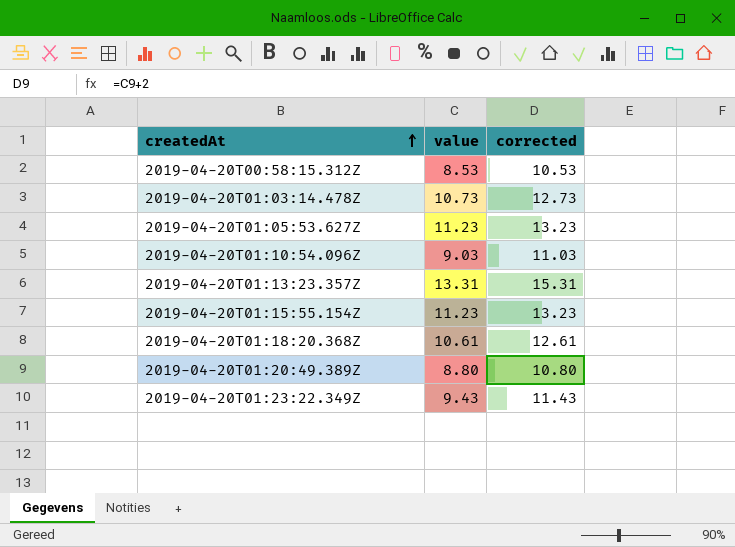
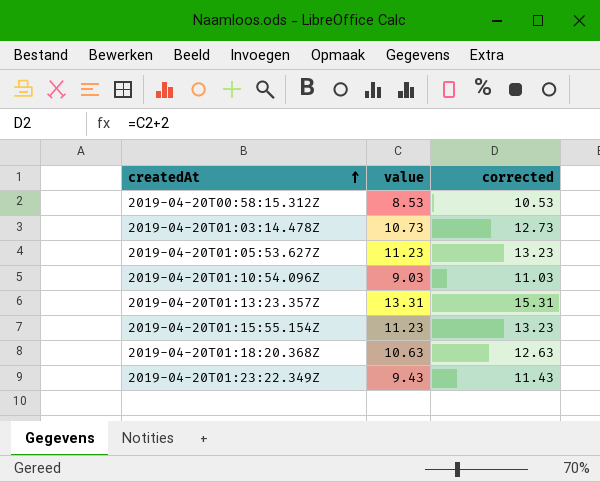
row 2019-04-20T01:20:49.389Z: 8.80 | 10.80 -> none
2019-04-20T01:18:20.368Z | value: 10.61 -> 10.63
2019-04-20T01:18:20.368Z | corrected: 12.61 -> 12.63

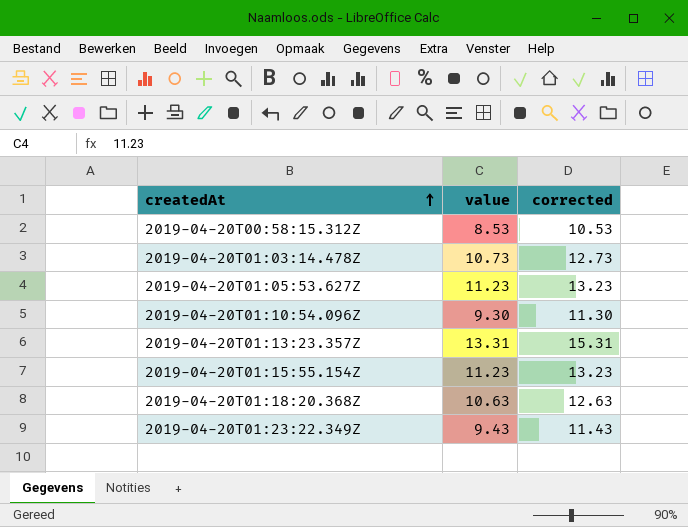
2019-04-20T01:10:54.096Z | value: 9.03 -> 9.30
2019-04-20T01:10:54.096Z | corrected: 11.03 -> 11.30

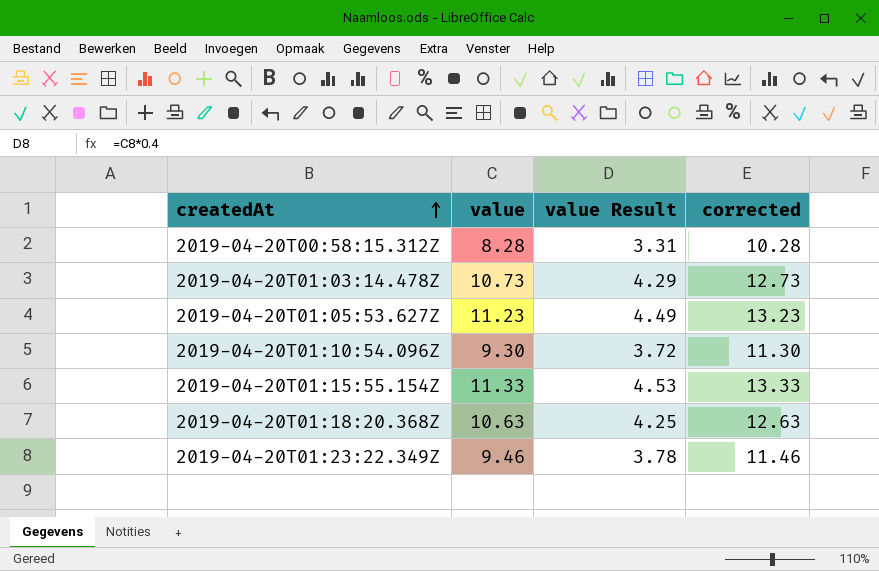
column value Result | formula: none -> [value] * 0.4
row 2019-04-20T01:13:23.357Z: 13.31 | 15.31 -> none
2019-04-20T00:58:15.312Z | value: 8.53 -> 8.28
2019-04-20T00:58:15.312Z | corrected: 10.53 -> 10.28
2019-04-20T01:15:55.154Z | value: 11.23 -> 11.33
2019-04-20T01:15:55.154Z | corrected: 13.23 -> 13.33
2019-04-20T01:23:22.349Z | value: 9.43 -> 9.46
2019-04-20T01:23:22.349Z | corrected: 11.43 -> 11.46

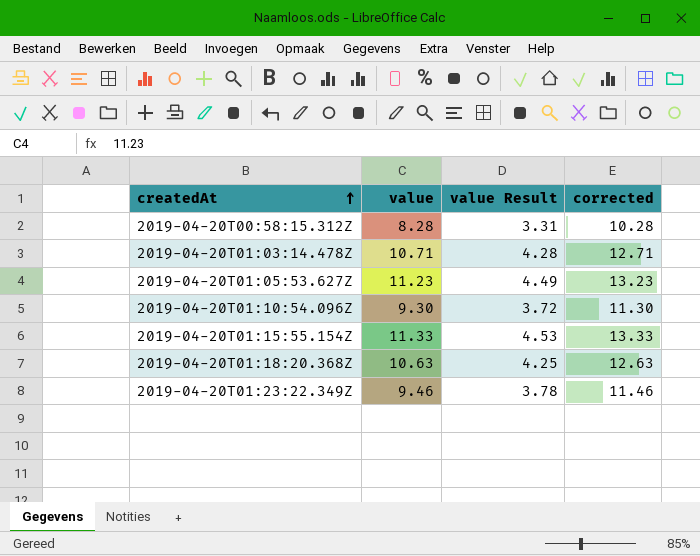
2019-04-20T01:03:14.478Z | value: 10.73 -> 10.71
2019-04-20T01:03:14.478Z | value Result: 4.29 -> 4.28
2019-04-20T01:03:14.478Z | corrected: 12.73 -> 12.71

